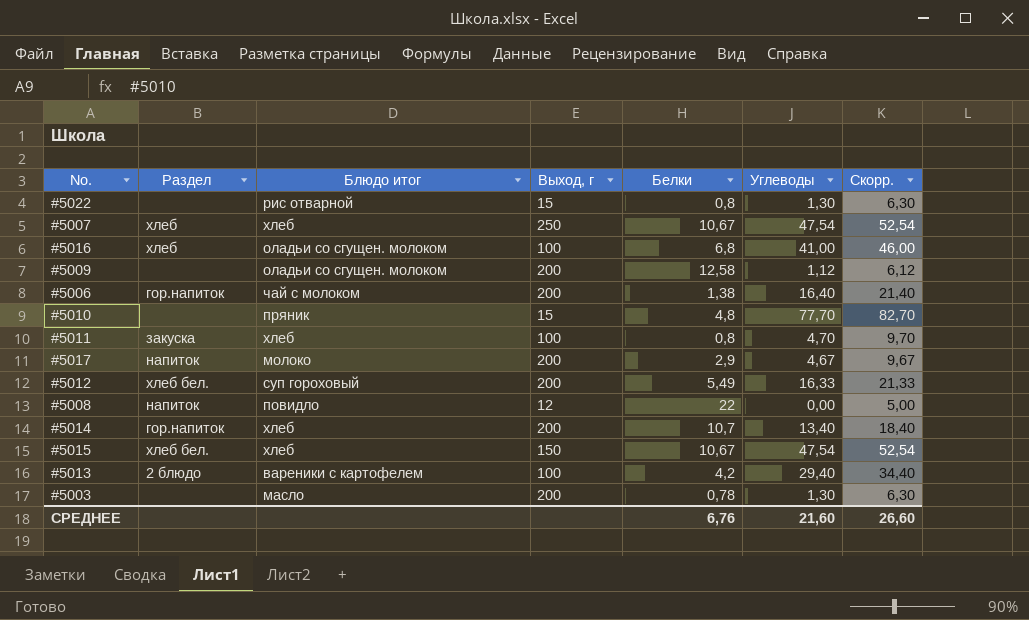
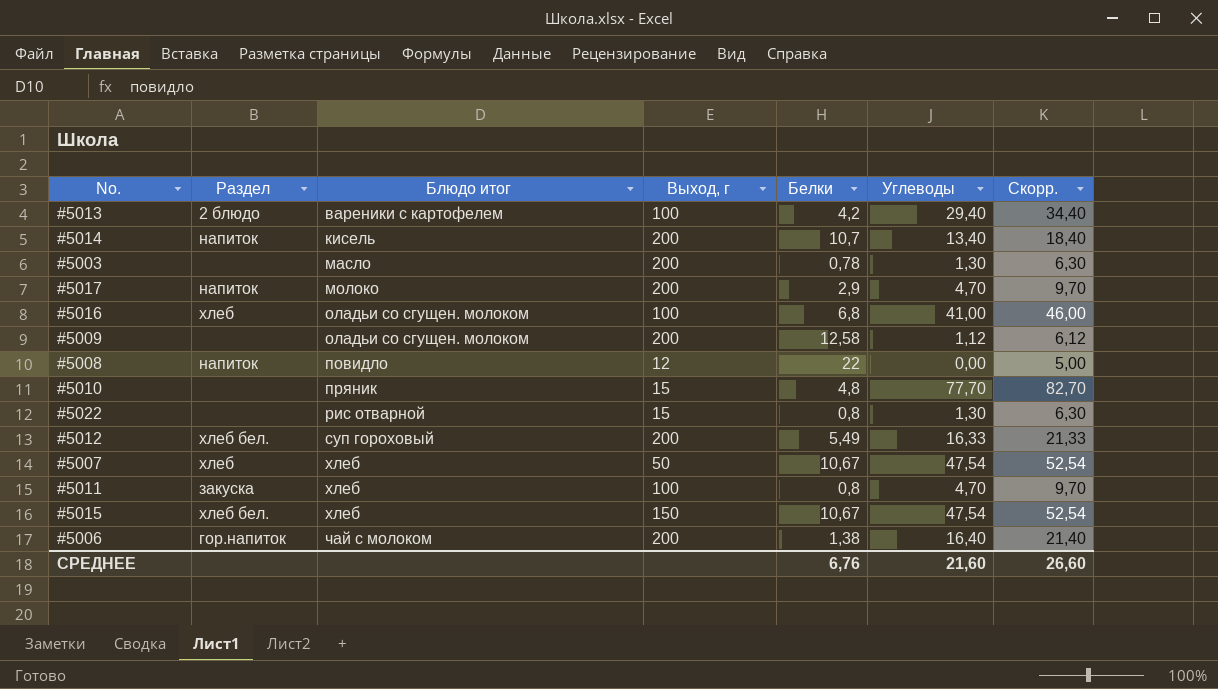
row order: none -> Блюдо итог ascending
#5014 | Раздел: гор.напиток -> напиток
#5014 | Блюдо итог: хлеб -> кисель
#5017 | Углеводы: 4,67 -> 4,70
#5017 | Скорр.: 9,67 -> 9,70
#5007 | Выход, г: 250 -> 50

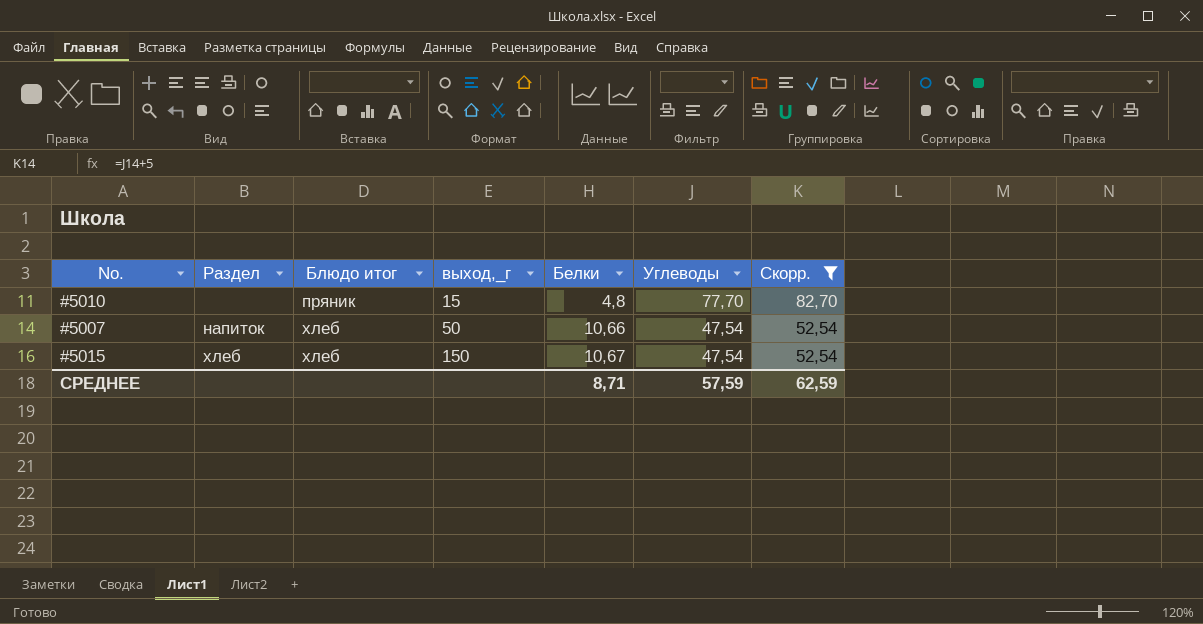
filter: none -> Скорр. >= 52,54
column name: Выход, г -> выход,_г
#5007 | Раздел: хлеб -> напиток
#5007 | Белки: 10,67 -> 10,66
#5015 | Раздел: хлеб бел. -> хлеб
СРЕДНЕЕ | Белки: 6,76 -> 8,71
СРЕДНЕЕ | Углеводы: 21,60 -> 57,59
СРЕДНЕЕ | Скорр.: 26,60 -> 62,59

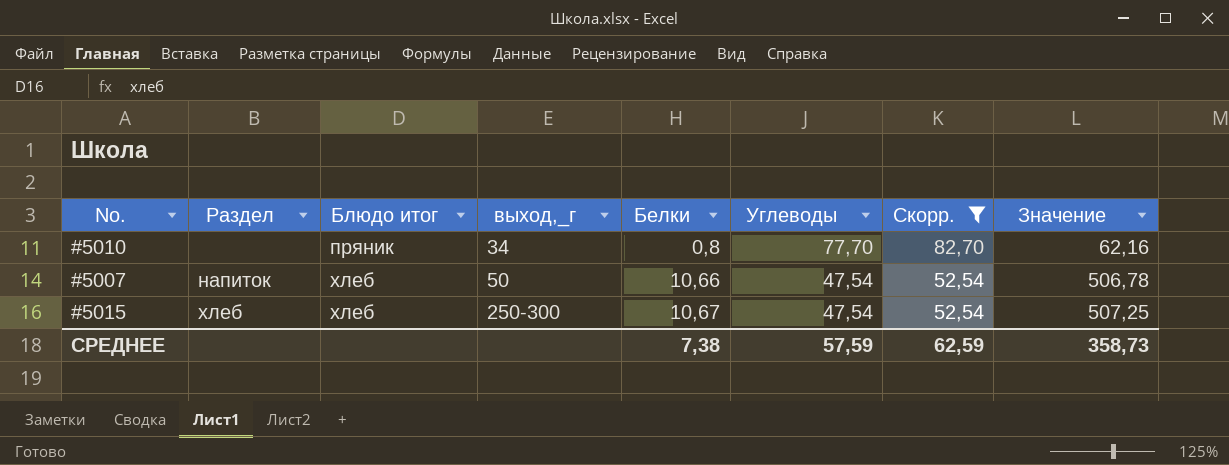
column Значение | formula: none -> [Белки] * [Углеводы]
#5010 | выход,_г: 15 -> 34
#5010 | Белки: 4,8 -> 0,8
#5015 | выход,_г: 150 -> 250-300
СРЕДНЕЕ | Белки: 8,71 -> 7,38

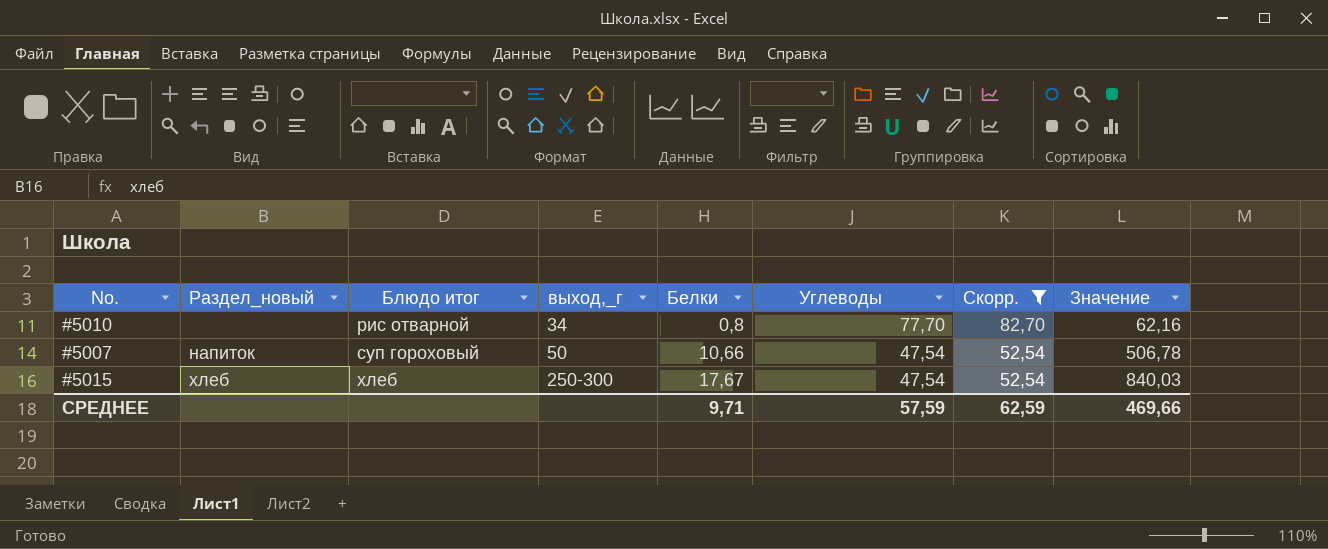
column name: Раздел -> Раздел_новый
#5010 | Блюдо итог: пряник -> рис отварной
#5007 | Блюдо итог: хлеб -> суп гороховый
#5015 | Белки: 10,67 -> 17,67
#5015 | Значение: 507,25 -> 840,03
СРЕДНЕЕ | Белки: 7,38 -> 9,71
СРЕДНЕЕ | Значение: 358,73 -> 469,66

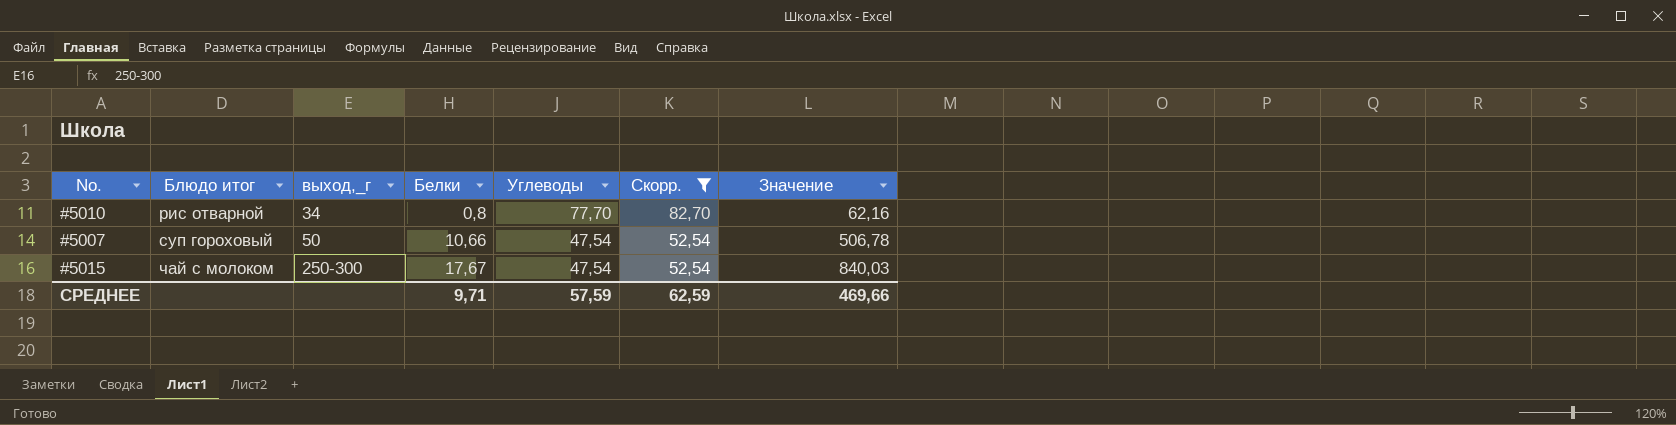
column Раздел_новый | position: 2 -> none
#5015 | Блюдо итог: хлеб -> чай с молоком

